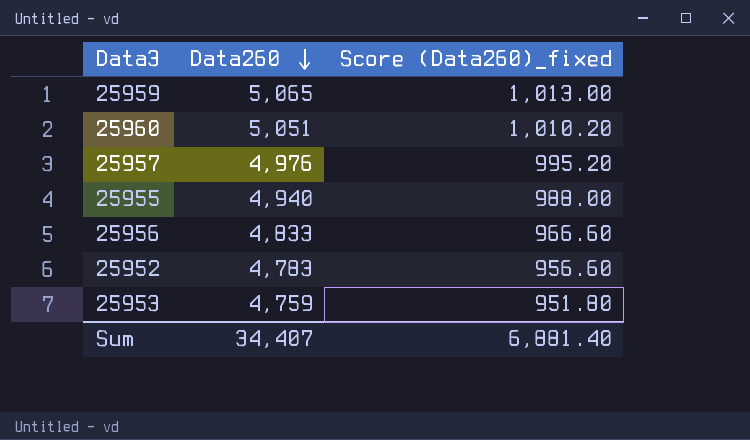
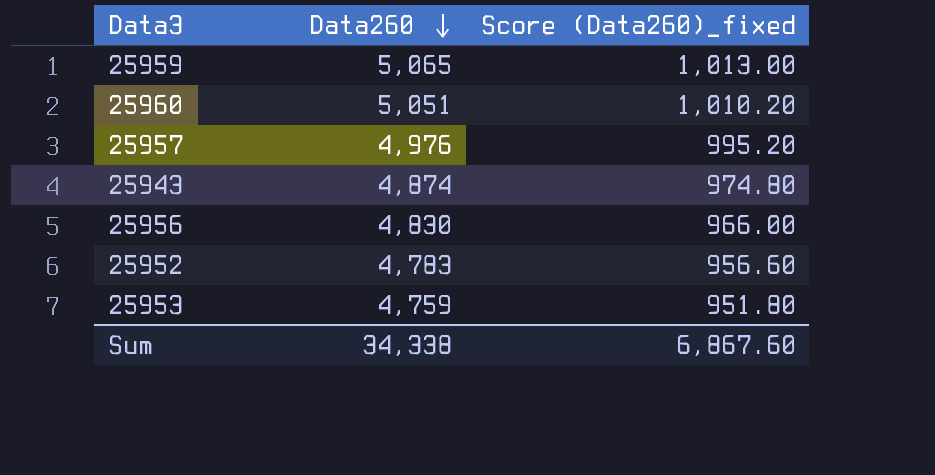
row 25955: 4,940 | 988.00 -> none
row 25943: none -> 4,874 | 974.80
25956 | Data260: 4,833 -> 4,830
25956 | Score (Data260)_fixed: 966.60 -> 966.00
Sum | Data260: 34,407 -> 34,338
Sum | Score (Data260)_fixed: 6,881.40 -> 6,867.60

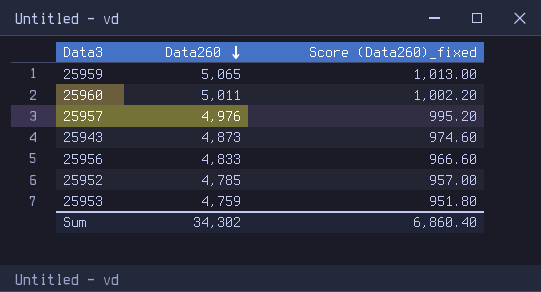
25960 | Data260: 5,051 -> 5,011
25960 | Score (Data260)_fixed: 1,010.20 -> 1,002.20
25943 | Data260: 4,874 -> 4,873
25943 | Score (Data260)_fixed: 974.80 -> 974.60
25956 | Data260: 4,830 -> 4,833
25956 | Score (Data260)_fixed: 966.00 -> 966.60
25952 | Data260: 4,783 -> 4,785
25952 | Score (Data260)_fixed: 956.60 -> 957.00
Sum | Data260: 34,338 -> 34,302
Sum | Score (Data260)_fixed: 6,867.60 -> 6,860.40

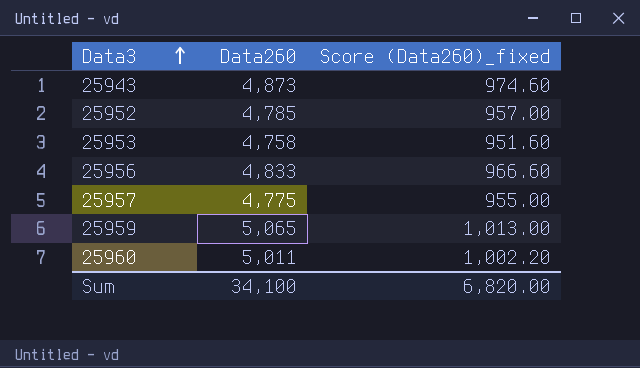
row order: Data260 descending -> Data3 ascending
25953 | Data260: 4,759 -> 4,758
25953 | Score (Data260)_fixed: 951.80 -> 951.60
25957 | Data260: 4,976 -> 4,775
25957 | Score (Data260)_fixed: 995.20 -> 955.00
Sum | Data260: 34,302 -> 34,100
Sum | Score (Data260)_fixed: 6,860.40 -> 6,820.00

